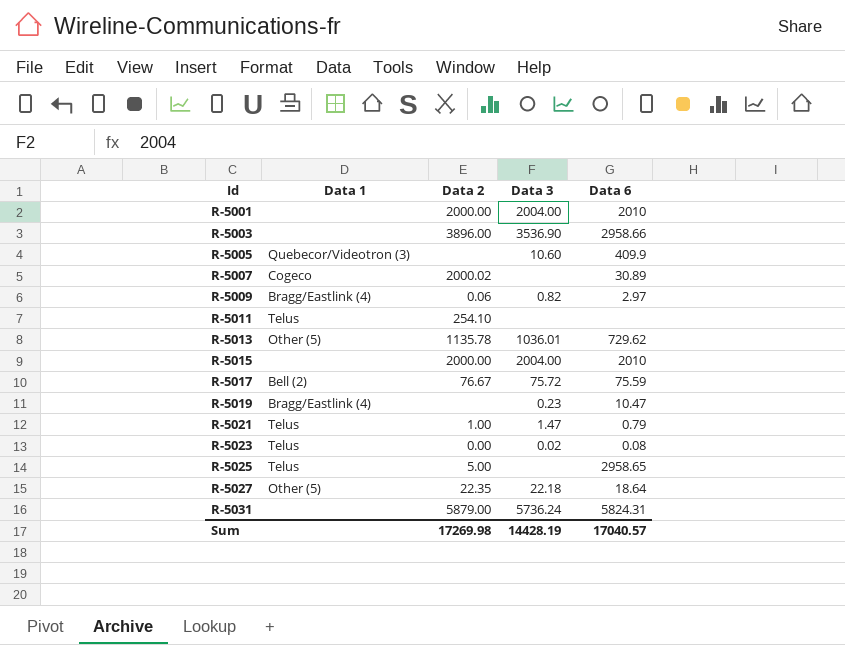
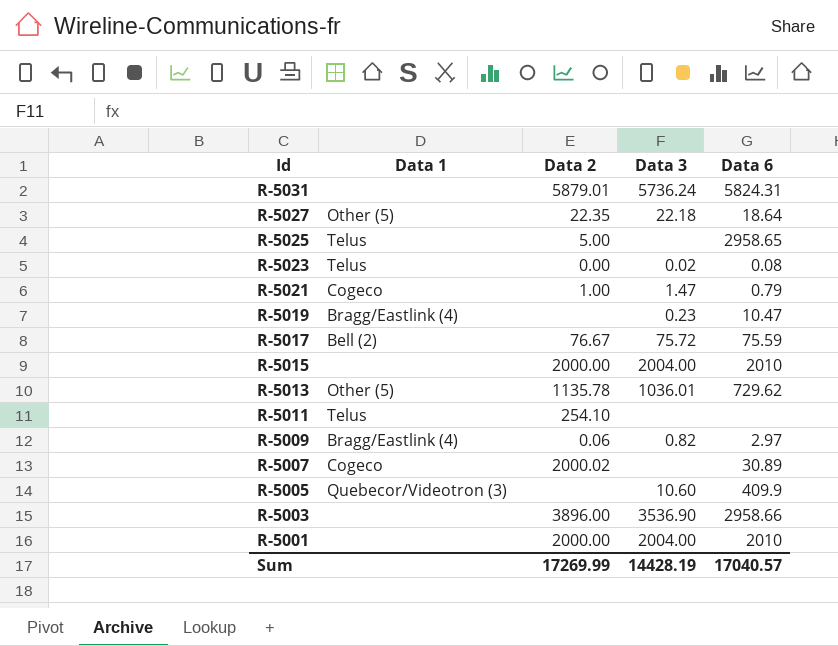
row order: Id ascending -> Id descending
R-5031 | Data 2: 5879.00 -> 5879.01
R-5021 | Data 1: Telus -> Cogeco
Sum | Data 2: 17269.98 -> 17269.99

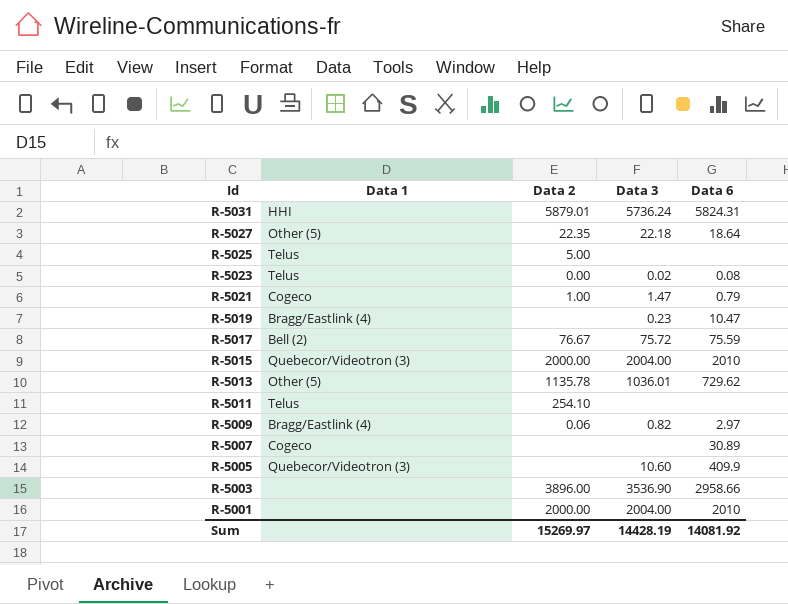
R-5031 | Data 1: none -> HHI
R-5025 | Data 6: 2958.65 -> none
R-5015 | Data 1: none -> Quebecor/Videotron (3)
R-5007 | Data 2: 2000.02 -> none
Sum | Data 2: 17269.99 -> 15269.97
Sum | Data 6: 17040.57 -> 14081.92

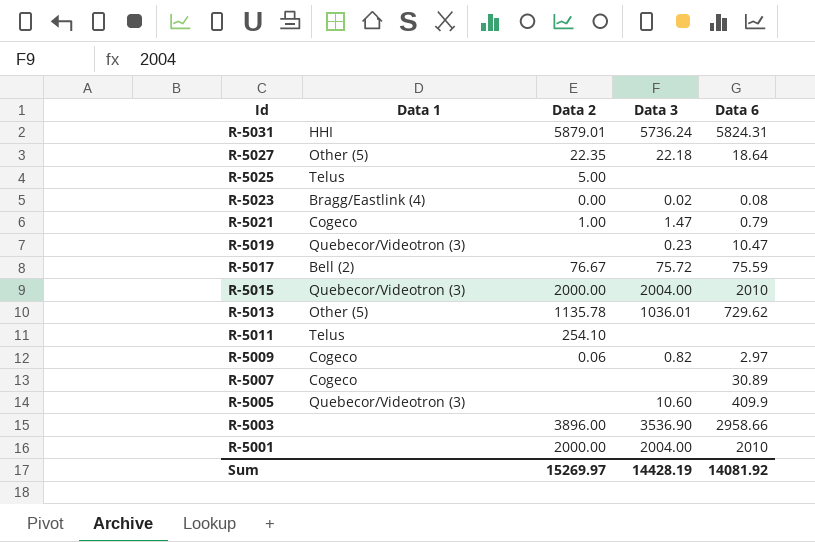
R-5023 | Data 1: Telus -> Bragg/Eastlink (4)
R-5019 | Data 1: Bragg/Eastlink (4) -> Quebecor/Videotron (3)
R-5009 | Data 1: Bragg/Eastlink (4) -> Cogeco

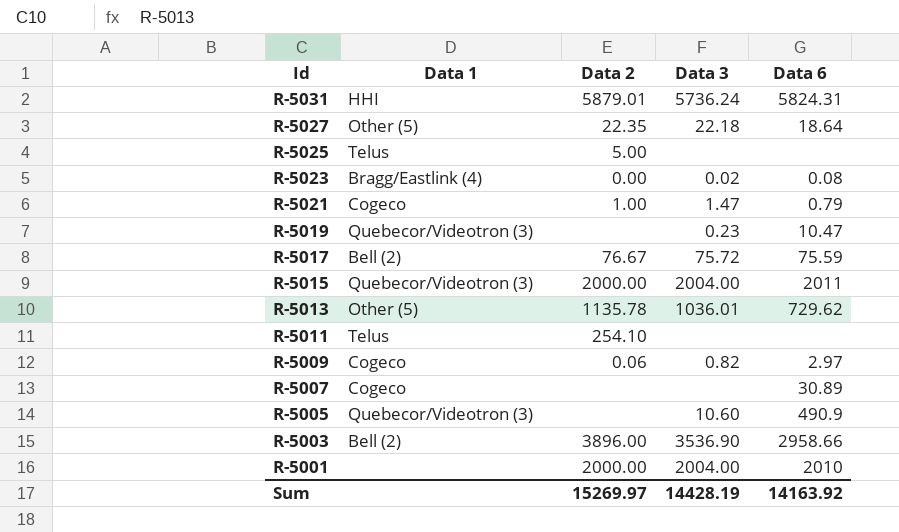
R-5015 | Data 6: 2010 -> 2011
R-5005 | Data 6: 409.9 -> 490.9
R-5003 | Data 1: none -> Bell (2)
Sum | Data 6: 14081.92 -> 14163.92

